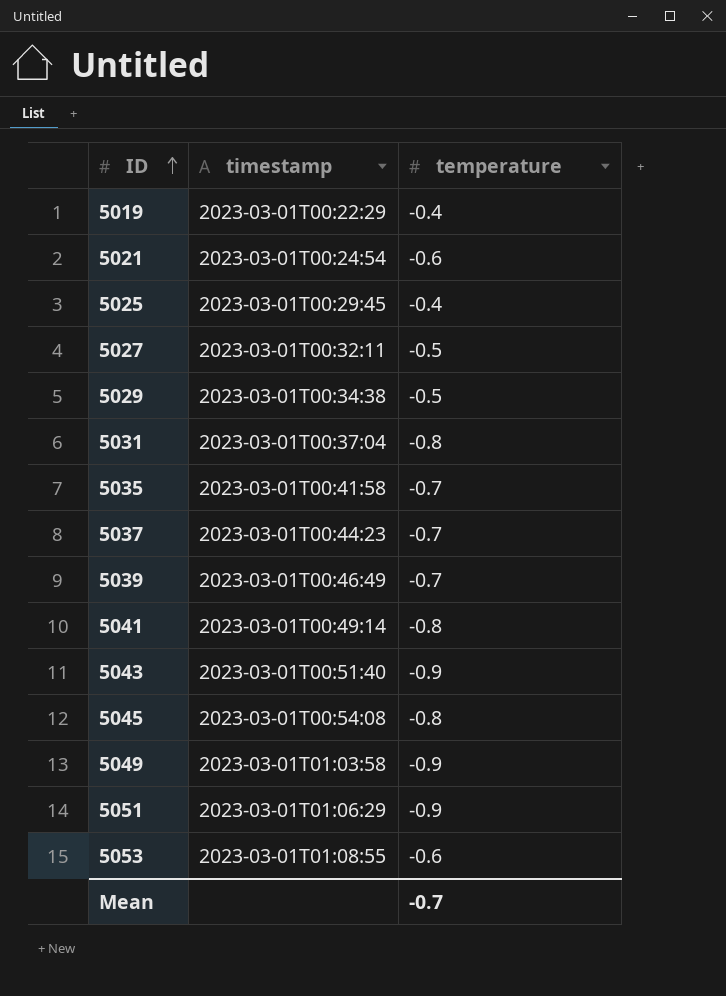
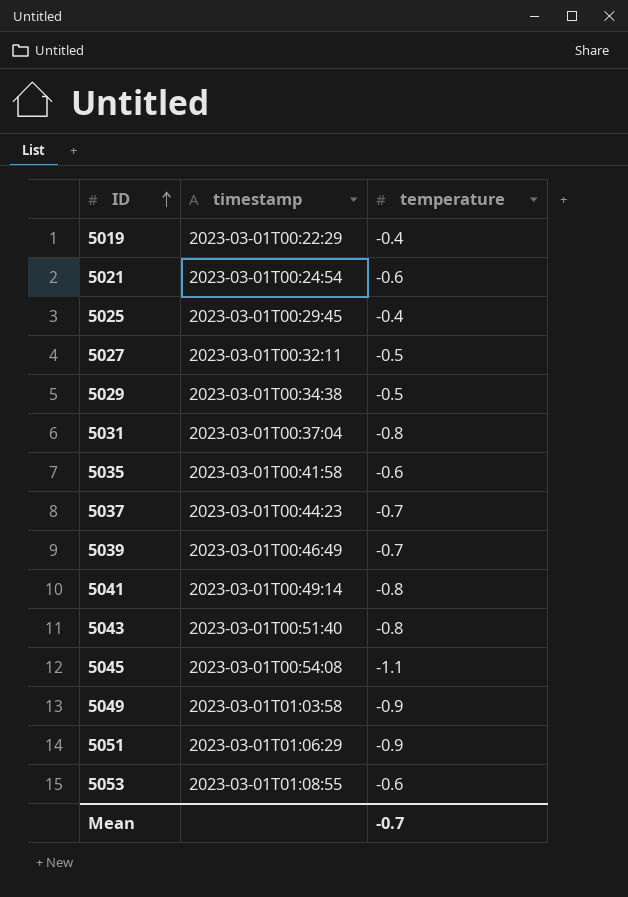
5035 | temperature: -0.7 -> -0.6
5043 | temperature: -0.9 -> -0.8
5045 | temperature: -0.8 -> -1.1

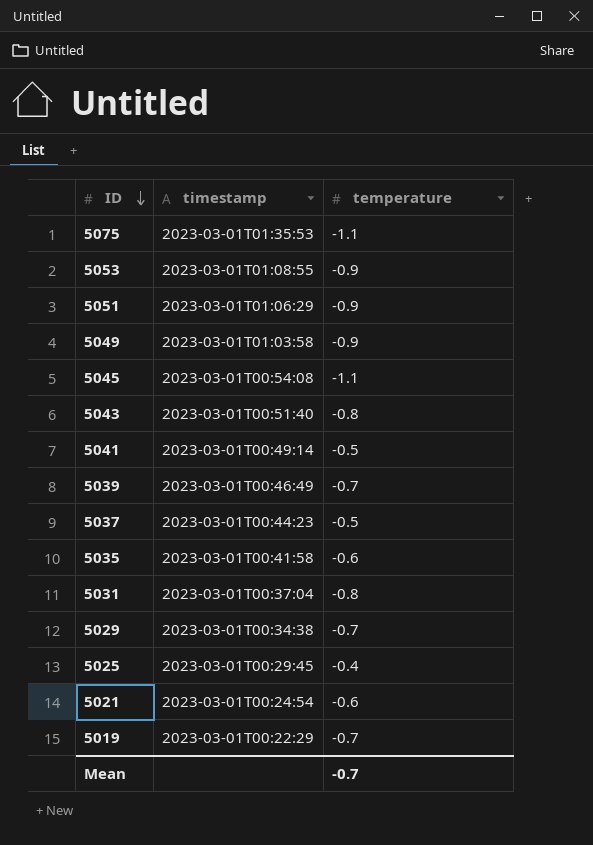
row order: ID ascending -> ID descending
row 5027: 2023-03-01T00:32:11 | -0.5 -> none
row 5075: none -> 2023-03-01T01:35:53 | -1.1
5053 | temperature: -0.6 -> -0.9
5041 | temperature: -0.8 -> -0.5
5037 | temperature: -0.7 -> -0.5
5029 | temperature: -0.5 -> -0.7
5019 | temperature: -0.4 -> -0.7

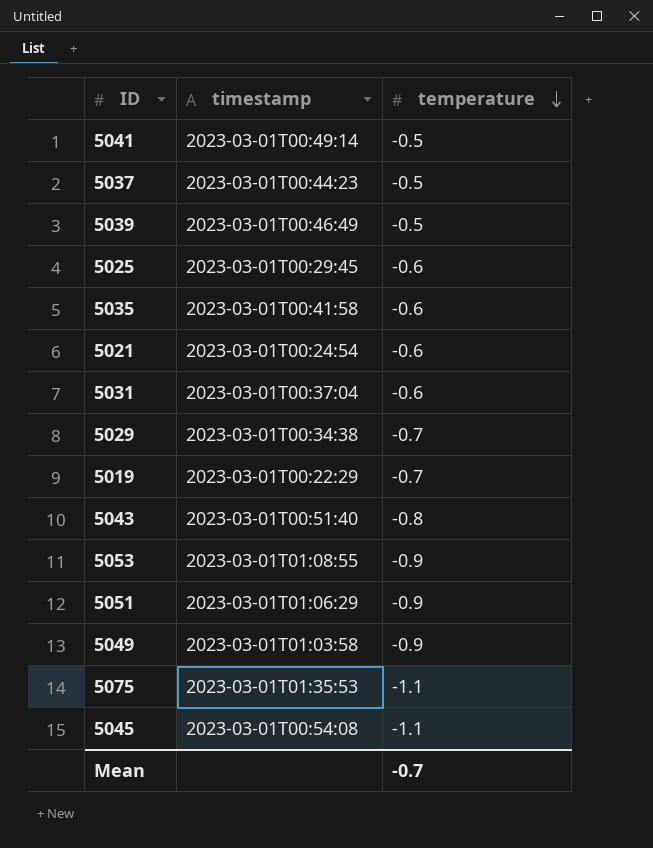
row order: ID descending -> temperature descending
5039 | temperature: -0.7 -> -0.5
5025 | temperature: -0.4 -> -0.6
5031 | temperature: -0.8 -> -0.6

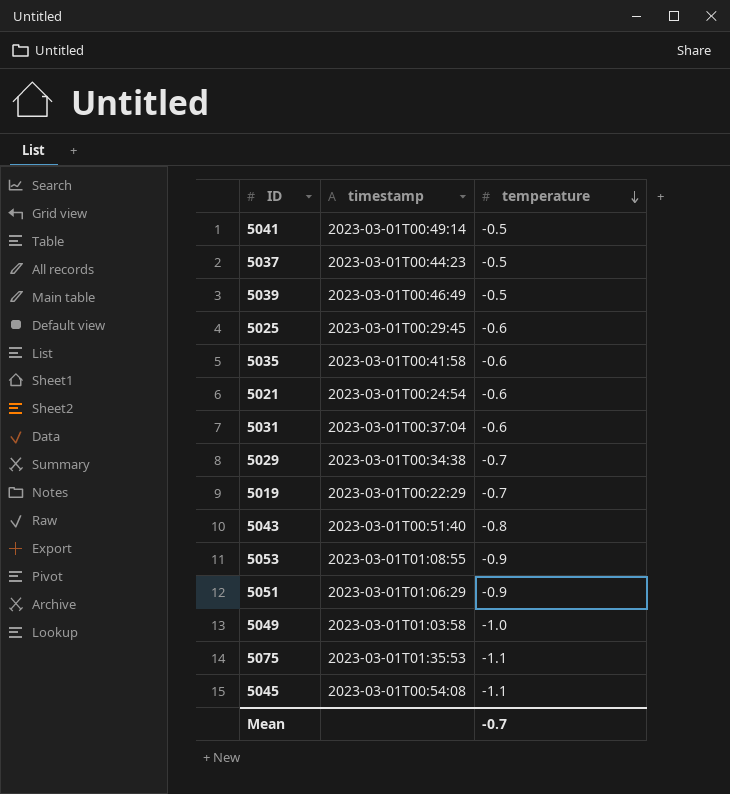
5049 | temperature: -0.9 -> -1.0

